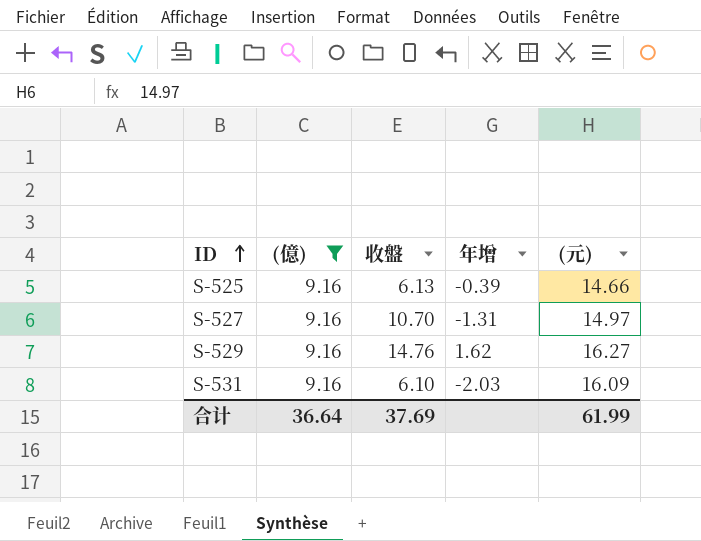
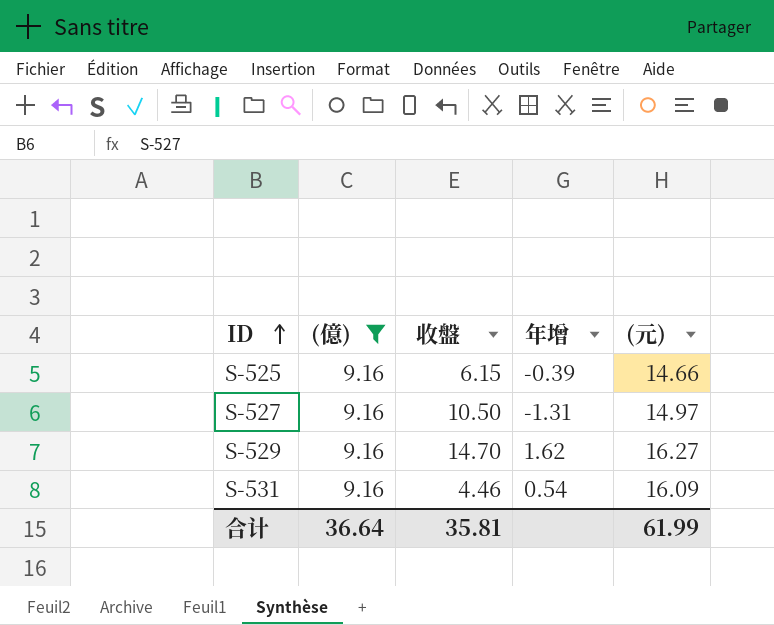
S-525 | 收盤: 6.13 -> 6.15
S-527 | 收盤: 10.70 -> 10.50
S-529 | 收盤: 14.76 -> 14.70
S-531 | 收盤: 6.10 -> 4.46
S-531 | 年增: -2.03 -> 0.54
合计 | 收盤: 37.69 -> 35.81

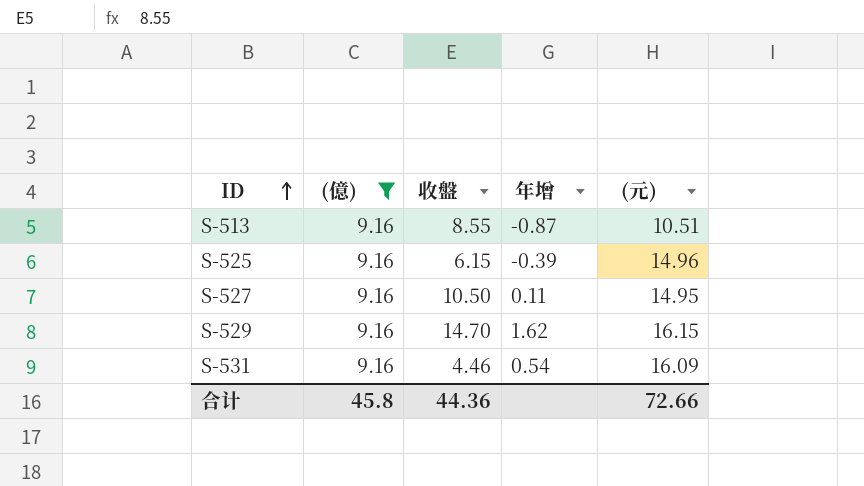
row S-513: none -> 9.16 | 8.55 | -0.87 | 10.51
S-525 | (元): 14.66 -> 14.96
S-527 | 年增: -1.31 -> 0.11
S-527 | (元): 14.97 -> 14.95
S-529 | (元): 16.27 -> 16.15
合计 | (億): 36.64 -> 45.8
合计 | 收盤: 35.81 -> 44.36
合计 | (元): 61.99 -> 72.66

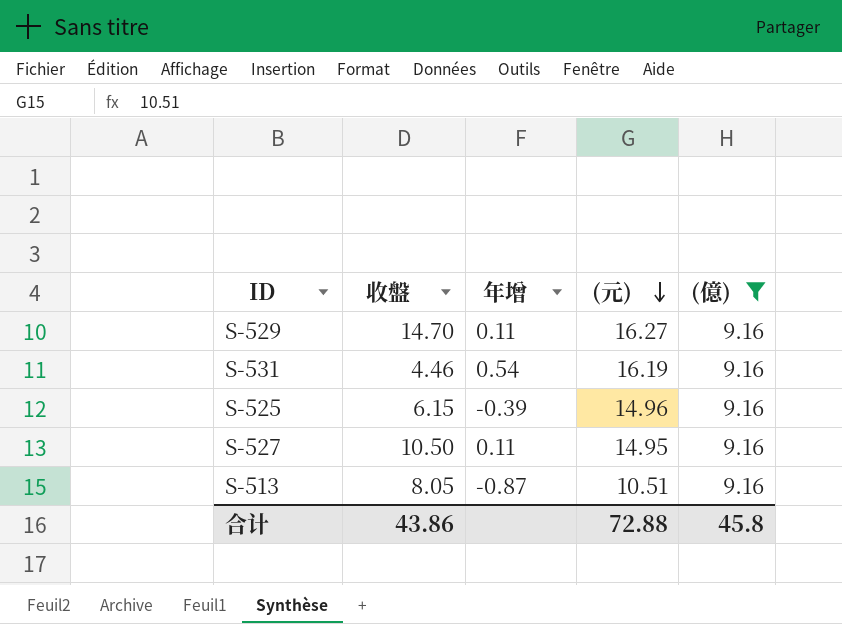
row order: ID ascending -> (元) descending
column (億) | position: 2 -> 5
S-529 | 年增: 1.62 -> 0.11
S-529 | (元): 16.15 -> 16.27
S-531 | (元): 16.09 -> 16.19
S-513 | 收盤: 8.55 -> 8.05
合计 | 收盤: 44.36 -> 43.86
合计 | (元): 72.66 -> 72.88

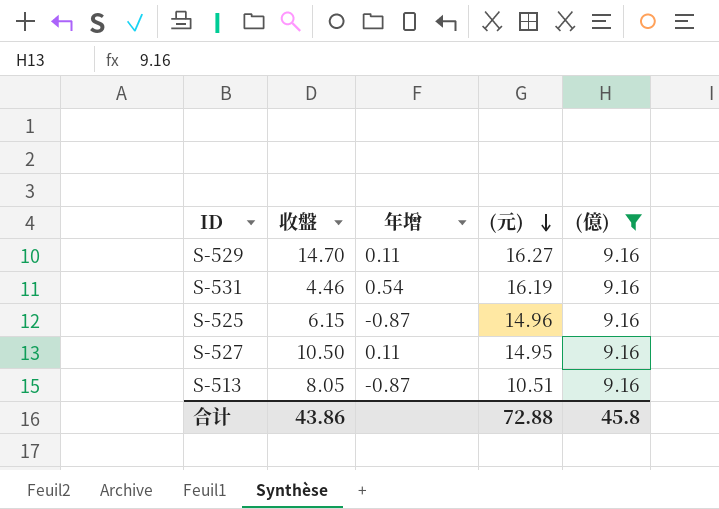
S-525 | 年增: -0.39 -> -0.87

